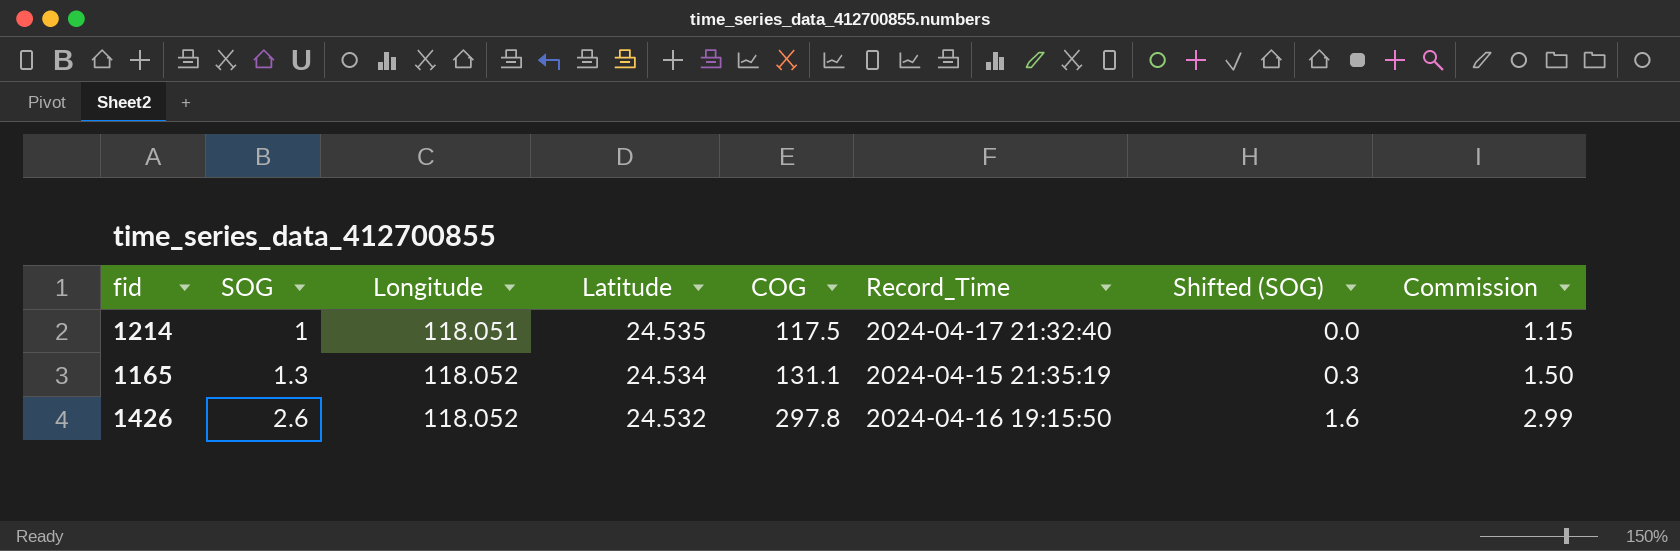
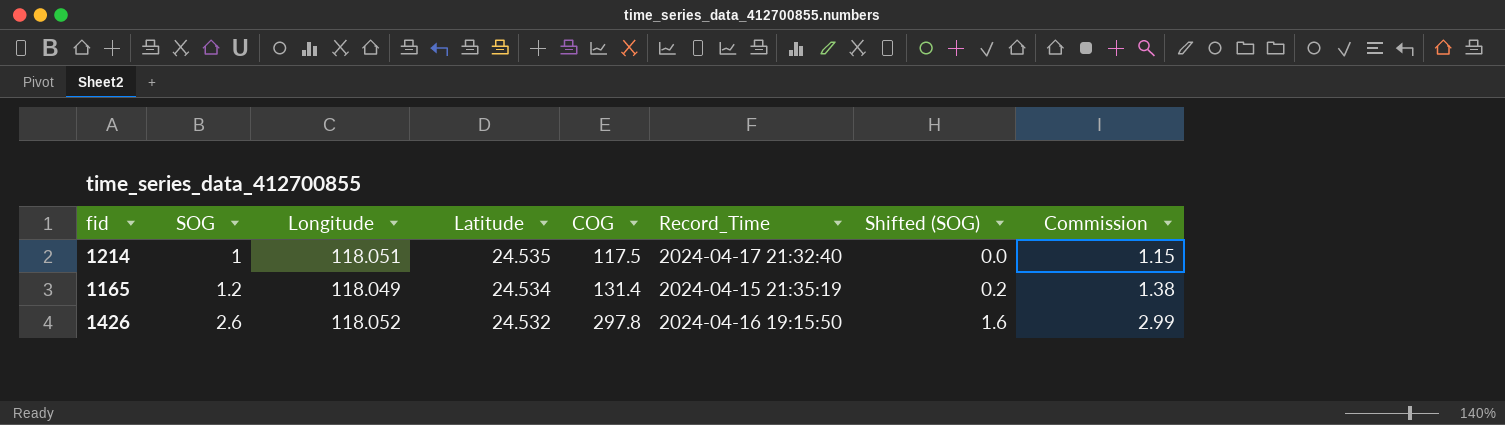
1165 | SOG: 1.3 -> 1.2
1165 | Longitude: 118.052 -> 118.049
1165 | COG: 131.1 -> 131.4
1165 | Shifted (SOG): 0.3 -> 0.2
1165 | Commission: 1.50 -> 1.38

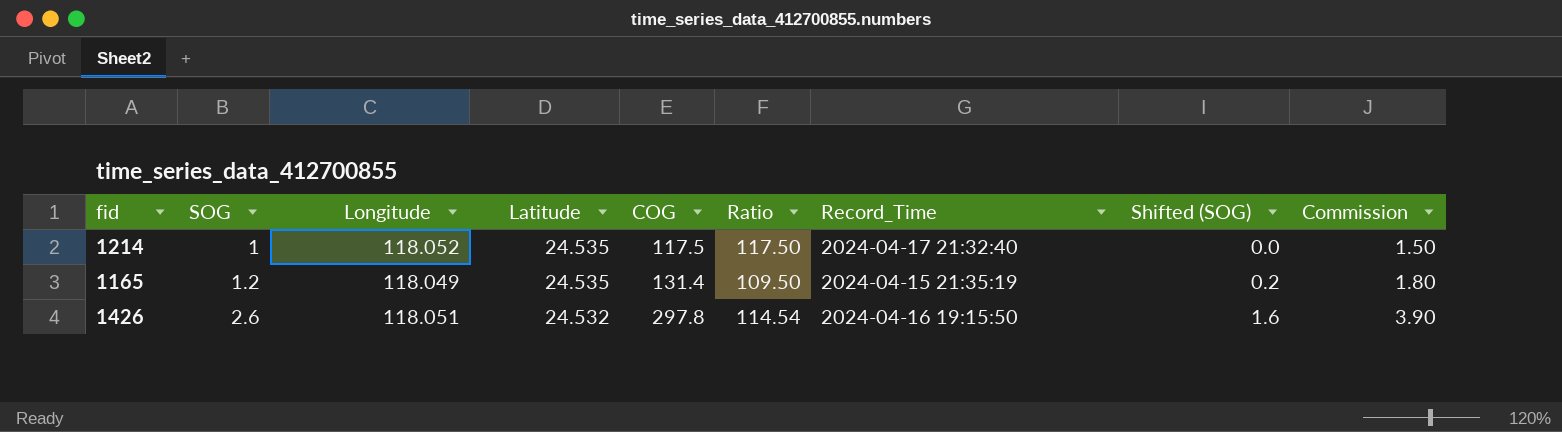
column Ratio | formula: none -> [COG] / [SOG]
column Commission | formula: [SOG] * 1.15 -> [SOG] * 1.5
1214 | Longitude: 118.051 -> 118.052
1165 | Latitude: 24.534 -> 24.535
1426 | Longitude: 118.052 -> 118.051

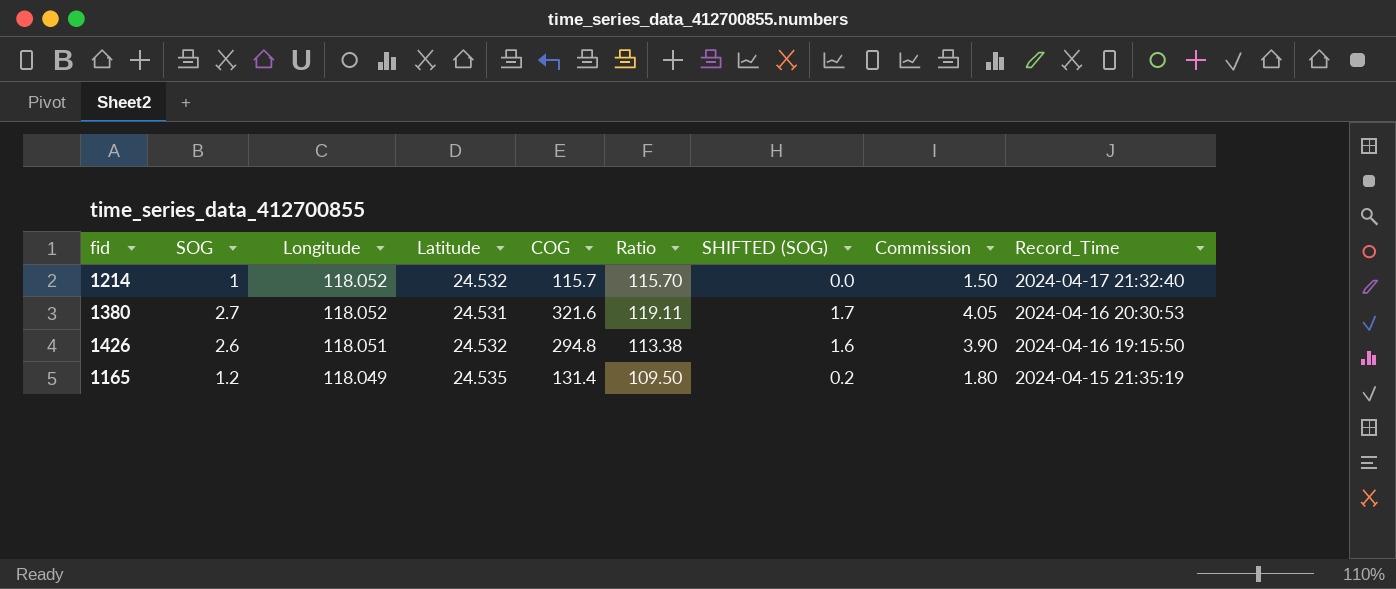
row order: SOG ascending -> Longitude descending
column name: Shifted (SOG) -> SHIFTED (SOG)
column Record_Time | position: 7 -> 9
1214 | Latitude: 24.535 -> 24.532
1214 | COG: 117.5 -> 115.7
1214 | Ratio: 117.50 -> 115.70
row 1380: none -> 2.7 | 118.052 | 24.531 | 321.6 | 119.11 | 1.7 | 4.05 | 2024-04-16 20:30:53
1426 | COG: 297.8 -> 294.8
1426 | Ratio: 114.54 -> 113.38

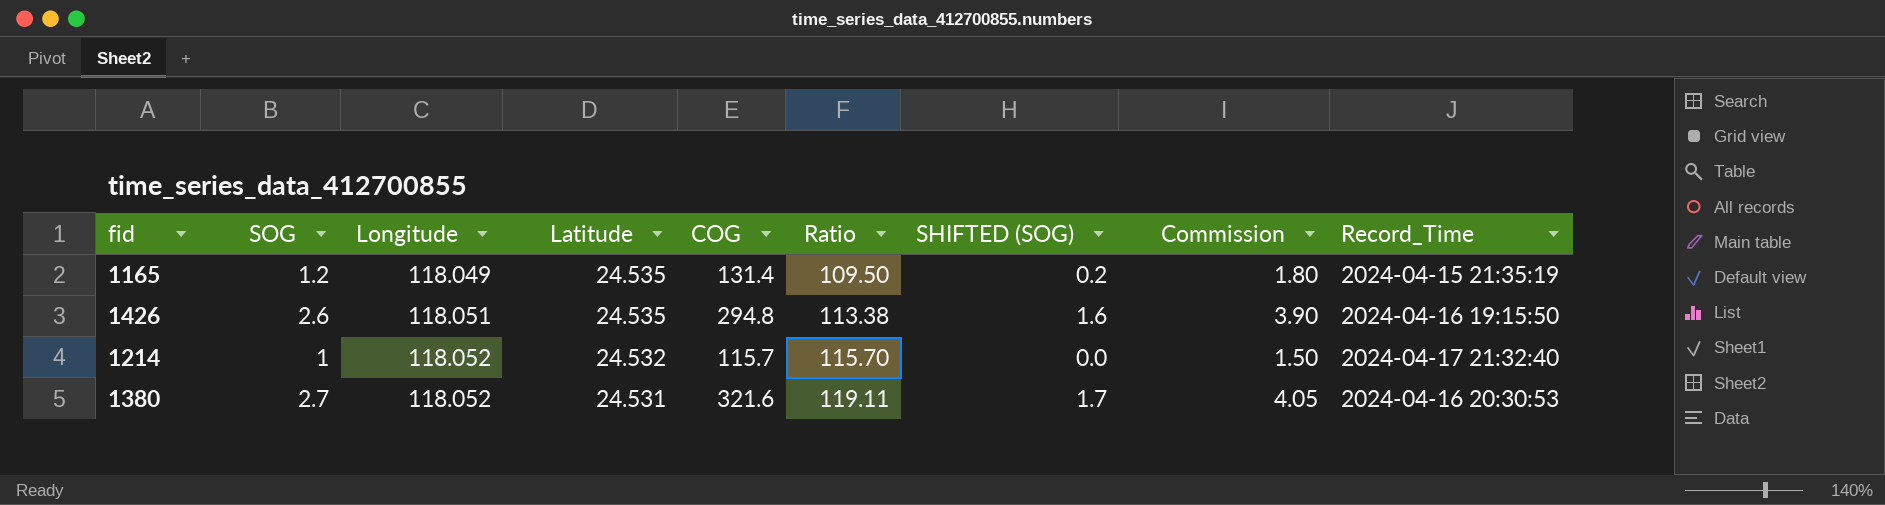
row order: Longitude descending -> Longitude ascending
1426 | Latitude: 24.532 -> 24.535

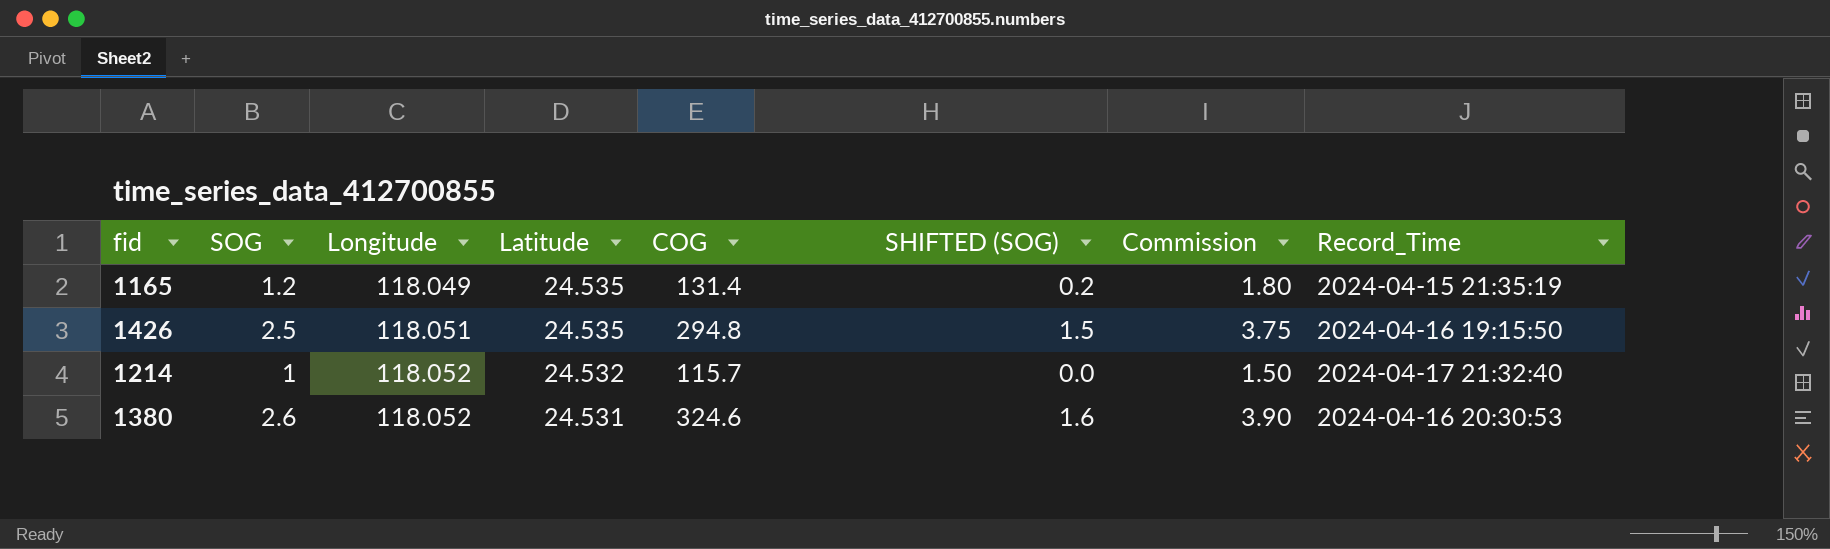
column Ratio | formula: [COG] / [SOG] -> none
1426 | SOG: 2.6 -> 2.5
1426 | SHIFTED (SOG): 1.6 -> 1.5
1426 | Commission: 3.90 -> 3.75
1380 | SOG: 2.7 -> 2.6
1380 | COG: 321.6 -> 324.6
1380 | SHIFTED (SOG): 1.7 -> 1.6
1380 | Commission: 4.05 -> 3.90

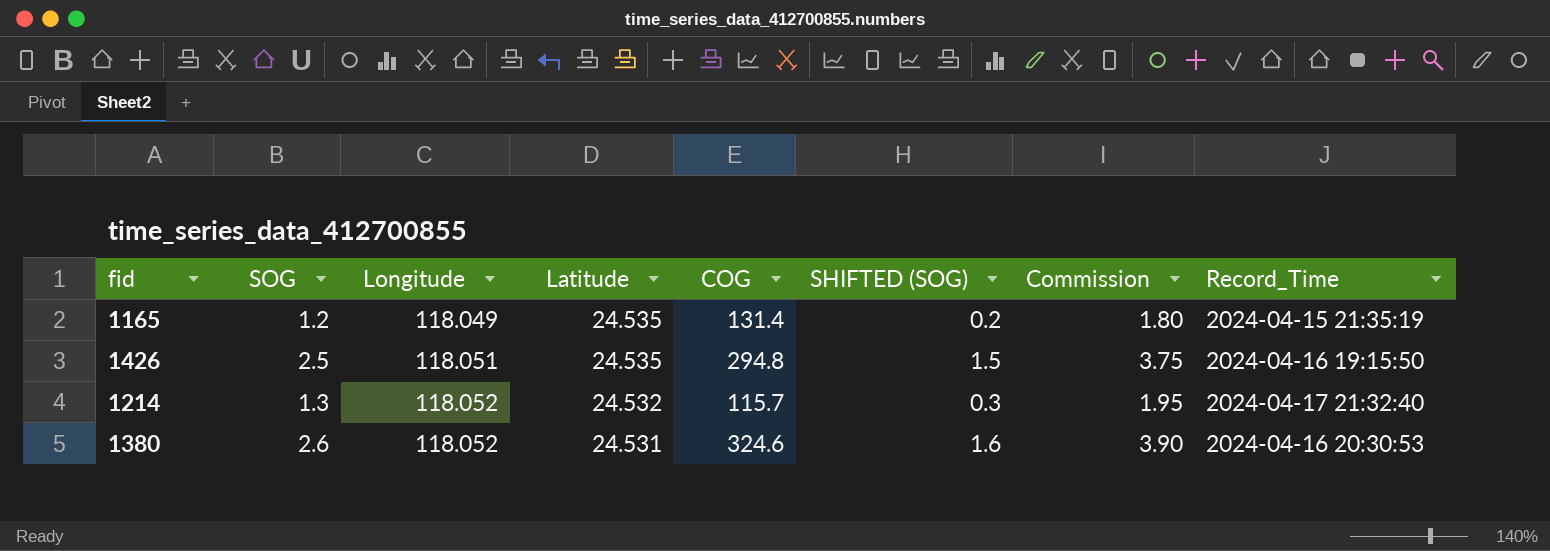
1214 | SOG: 1 -> 1.3
1214 | SHIFTED (SOG): 0.0 -> 0.3
1214 | Commission: 1.50 -> 1.95

